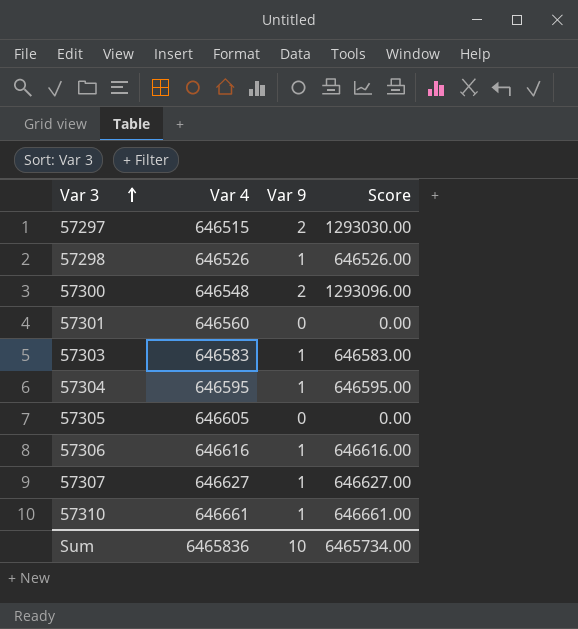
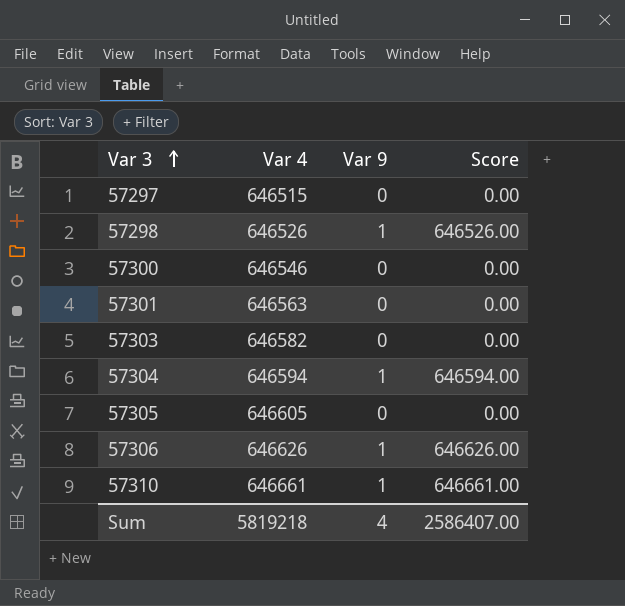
row 57307: 646627 | 1 | 646627.00 -> none
57297 | Var 9: 2 -> 0
57297 | Score: 1293030.00 -> 0.00
57300 | Var 4: 646548 -> 646546
57300 | Var 9: 2 -> 0
57300 | Score: 1293096.00 -> 0.00
57301 | Var 4: 646560 -> 646563
57303 | Var 4: 646583 -> 646582
57303 | Var 9: 1 -> 0
57303 | Score: 646583.00 -> 0.00
57304 | Var 4: 646595 -> 646594
57304 | Score: 646595.00 -> 646594.00
57306 | Var 4: 646616 -> 646626
57306 | Score: 646616.00 -> 646626.00
Sum | Var 4: 6465836 -> 5819218
Sum | Var 9: 10 -> 4
Sum | Score: 6465734.00 -> 2586407.00

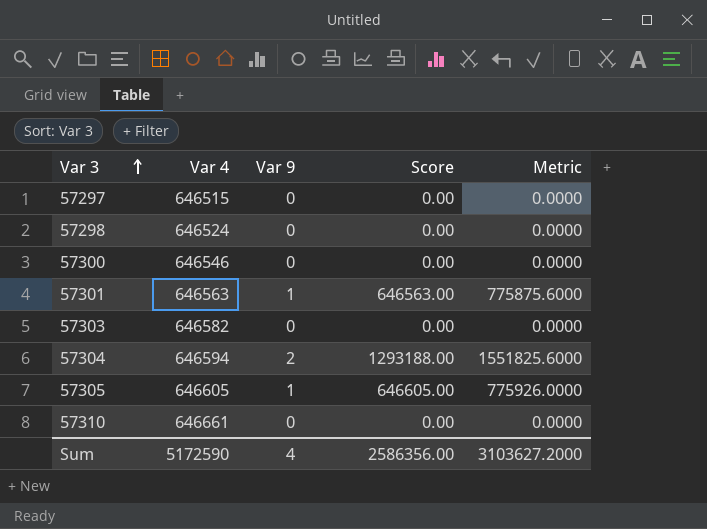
column Metric | formula: none -> [Score] * 1.2
row 57306: 646626 | 1 | 646626.00 -> none
57298 | Var 4: 646526 -> 646524
57298 | Var 9: 1 -> 0
57298 | Score: 646526.00 -> 0.00
57301 | Var 9: 0 -> 1
57301 | Score: 0.00 -> 646563.00
57304 | Var 9: 1 -> 2
57304 | Score: 646594.00 -> 1293188.00
57305 | Var 9: 0 -> 1
57305 | Score: 0.00 -> 646605.00
57310 | Var 9: 1 -> 0
57310 | Score: 646661.00 -> 0.00
Sum | Var 4: 5819218 -> 5172590
Sum | Score: 2586407.00 -> 2586356.00

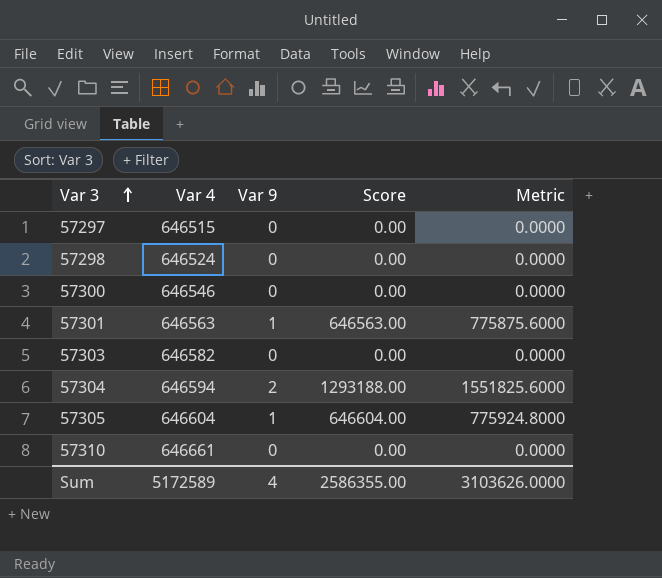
57305 | Var 4: 646605 -> 646604
57305 | Score: 646605.00 -> 646604.00
57305 | Metric: 775926.0000 -> 775924.8000
Sum | Var 4: 5172590 -> 5172589
Sum | Score: 2586356.00 -> 2586355.00
Sum | Metric: 3103627.2000 -> 3103626.0000

